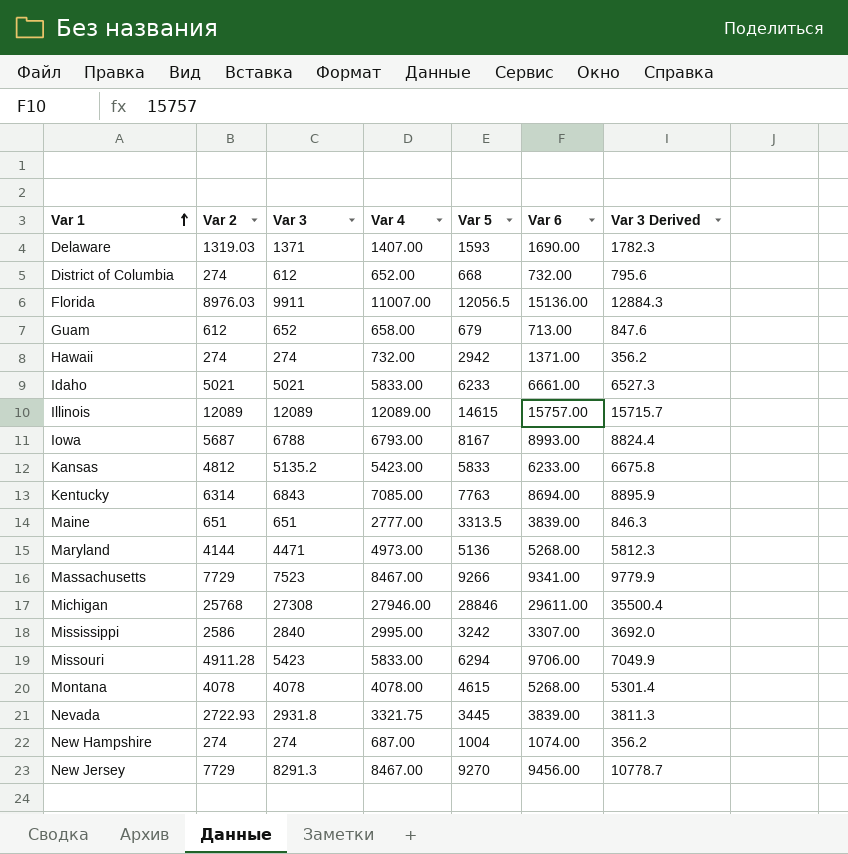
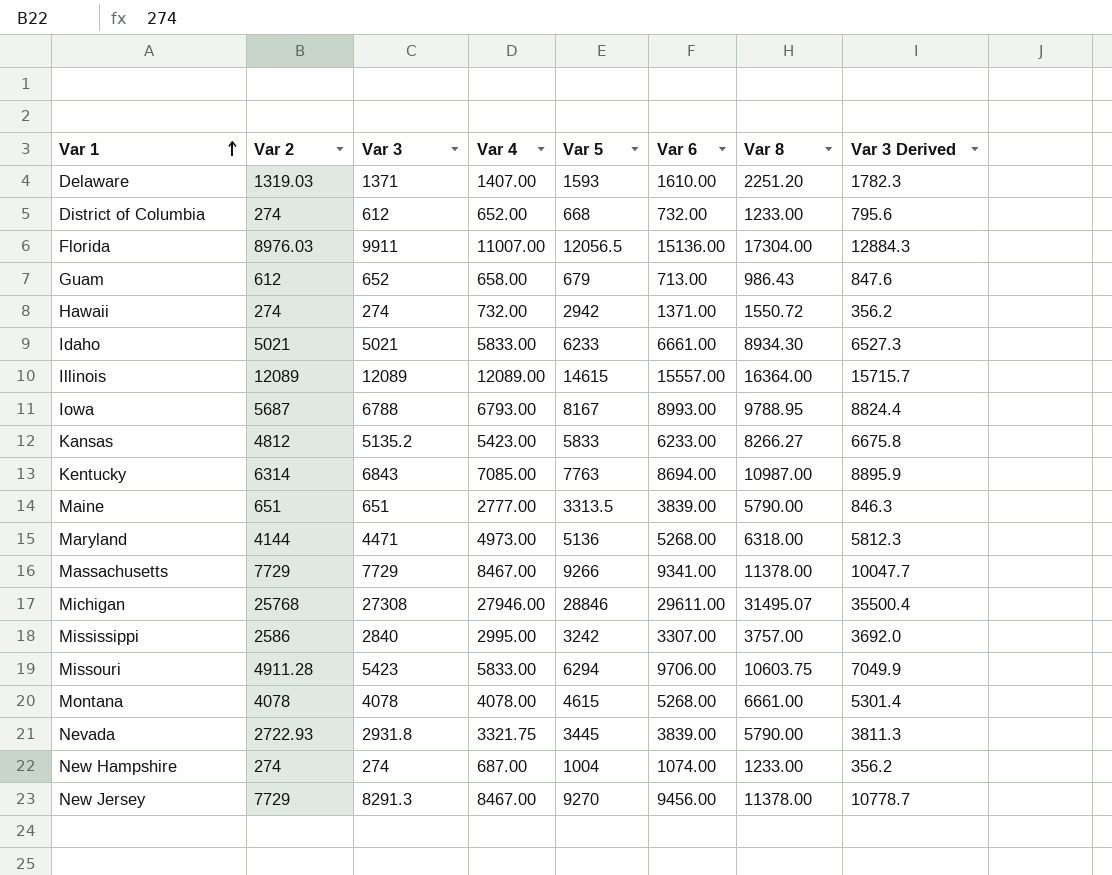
column Var 8 | position: none -> 7
Delaware | Var 6: 1690.00 -> 1610.00
Illinois | Var 6: 15757.00 -> 15557.00
Massachusetts | Var 3: 7523 -> 7729
Massachusetts | Var 3 Derived: 9779.9 -> 10047.7

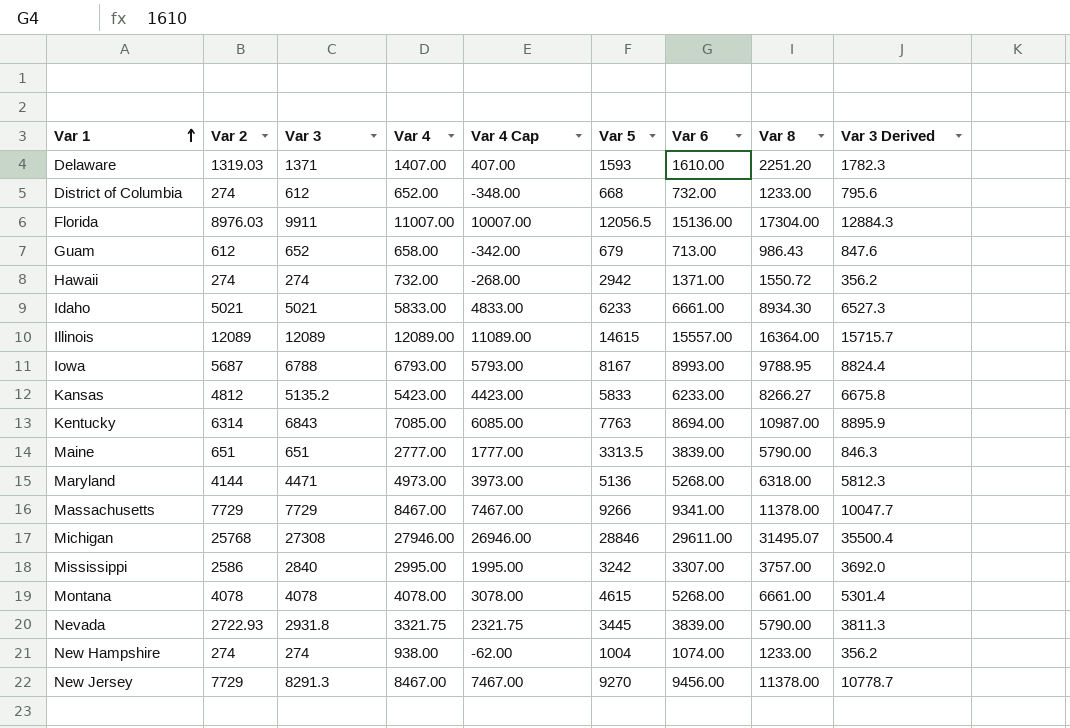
column Var 4 Cap | formula: none -> [Var 4] - 1000
row Missouri: 4911.28 | 5423 | 5833.00 | 6294 | 9706.00 | 10603.75 | 7049.9 -> none
New Hampshire | Var 4: 687.00 -> 938.00

